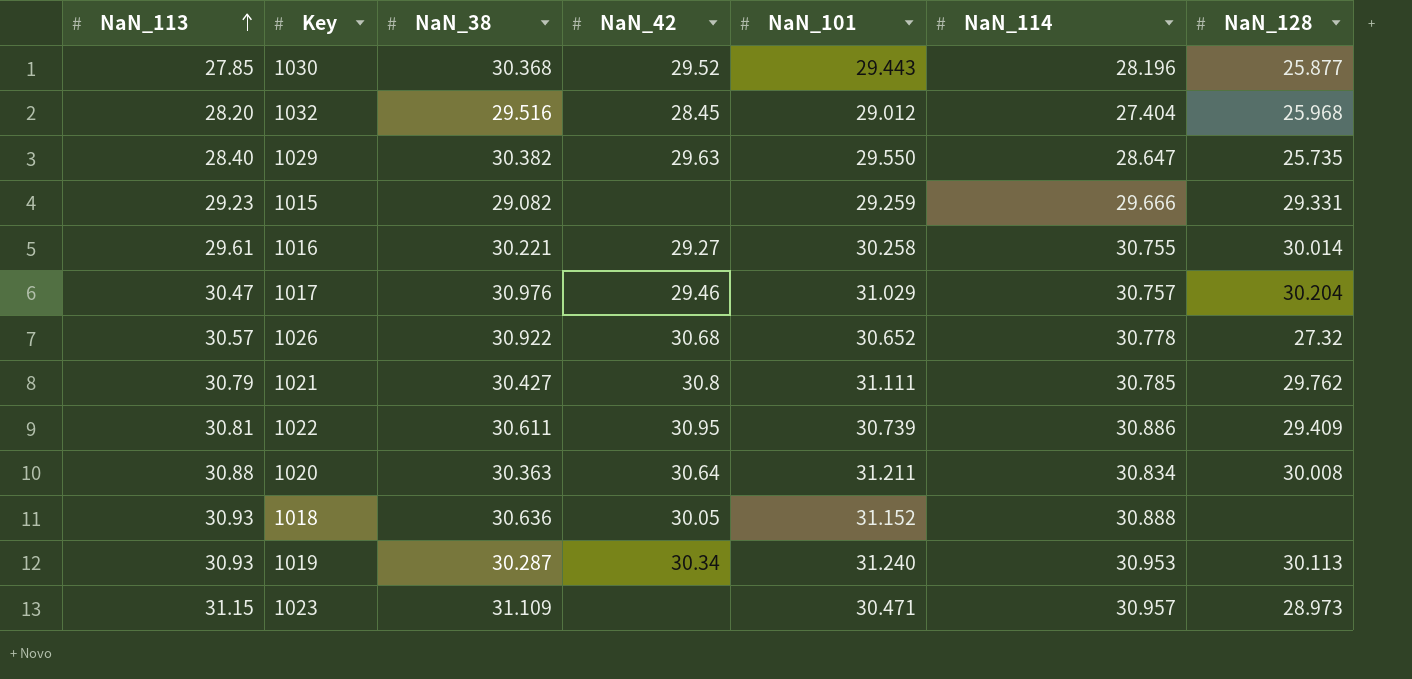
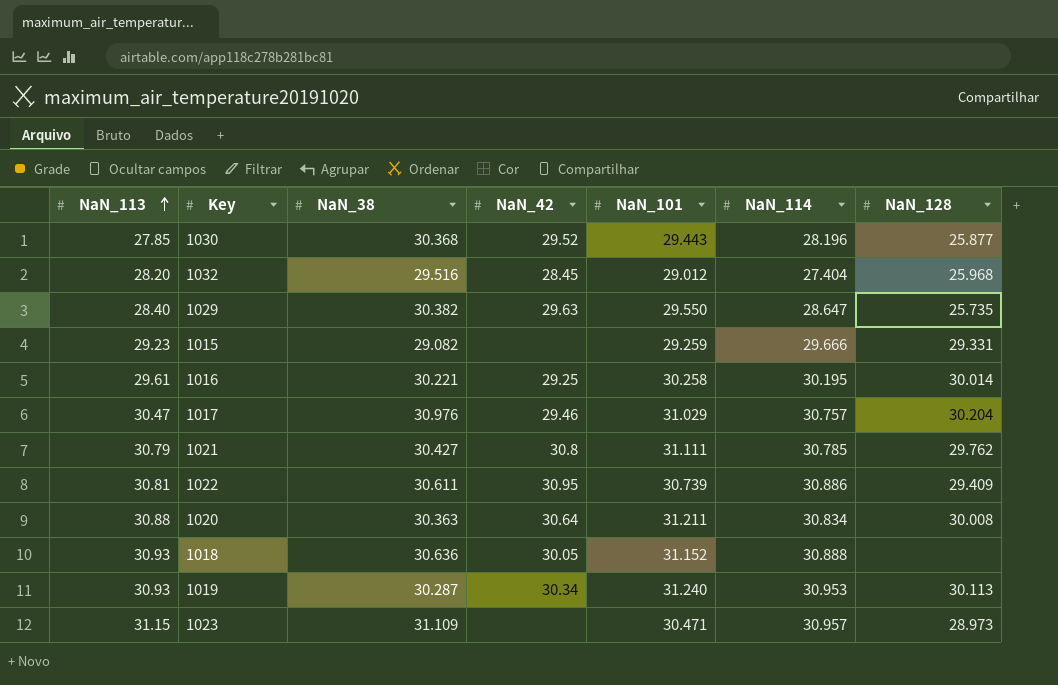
row 1026: 30.57 | 30.922 | 30.68 | 30.652 | 30.778 | 27.32 -> none
1016 | NaN_42: 29.27 -> 29.25
1016 | NaN_114: 30.755 -> 30.195

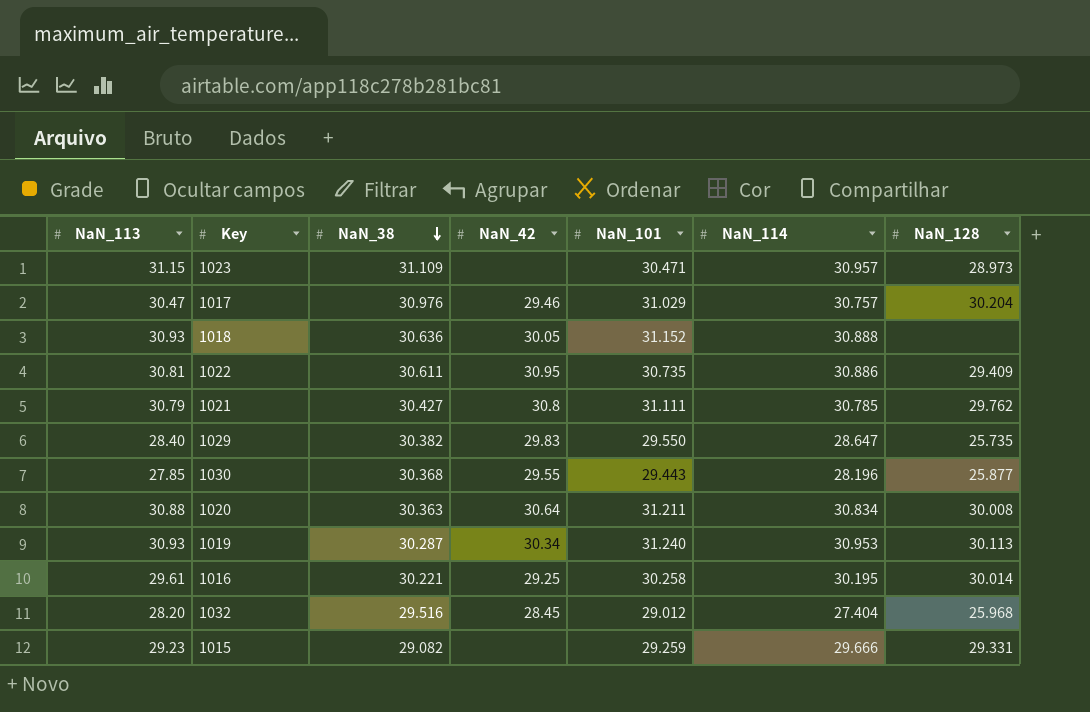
row order: NaN_113 ascending -> NaN_38 descending
1022 | NaN_101: 30.739 -> 30.735
1029 | NaN_42: 29.63 -> 29.83
1030 | NaN_42: 29.52 -> 29.55

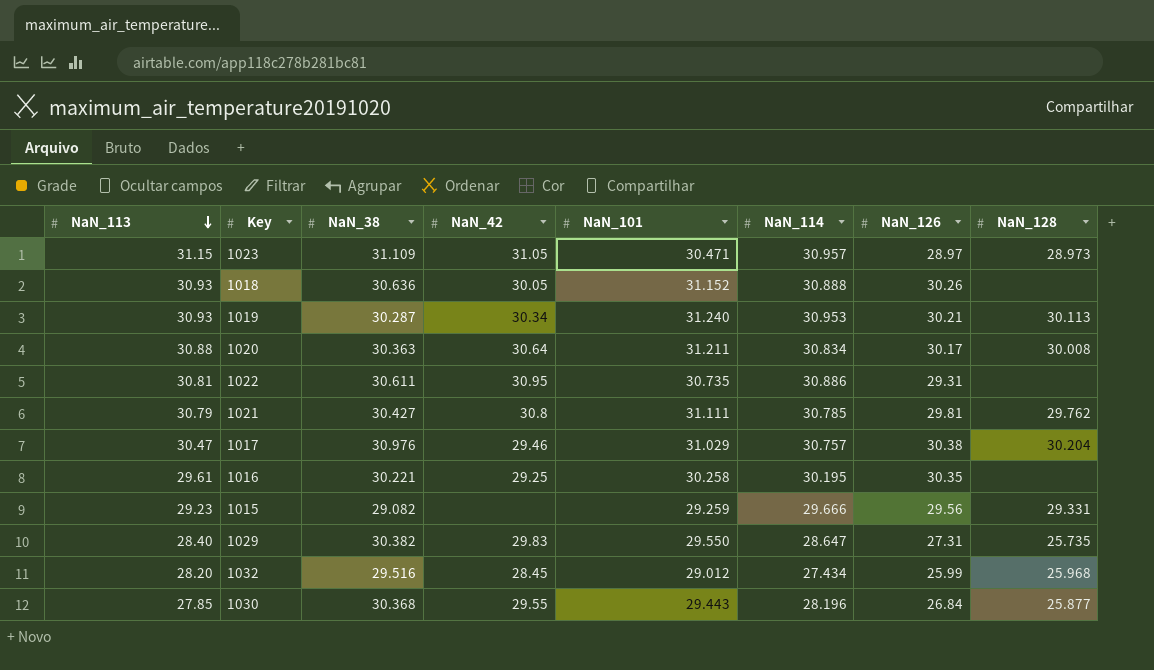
row order: NaN_38 descending -> NaN_113 descending
column NaN_126 | position: none -> 7
1023 | NaN_42: none -> 31.05
1022 | NaN_128: 29.409 -> none
1016 | NaN_128: 30.014 -> none
1032 | NaN_114: 27.404 -> 27.434

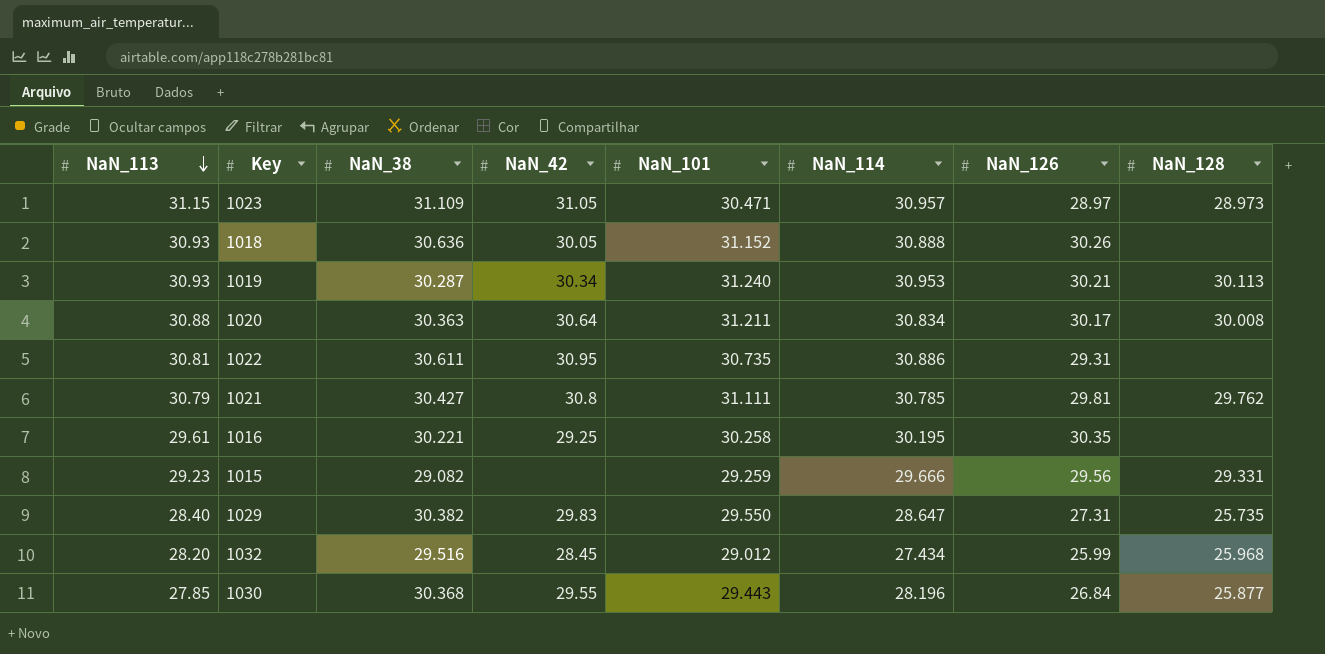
row 1017: 30.47 | 30.976 | 29.46 | 31.029 | 30.757 | 30.38 | 30.204 -> none

